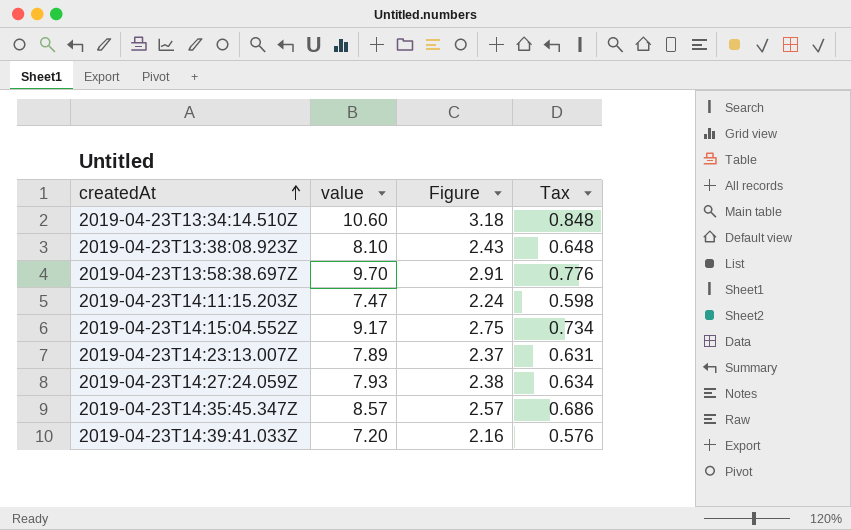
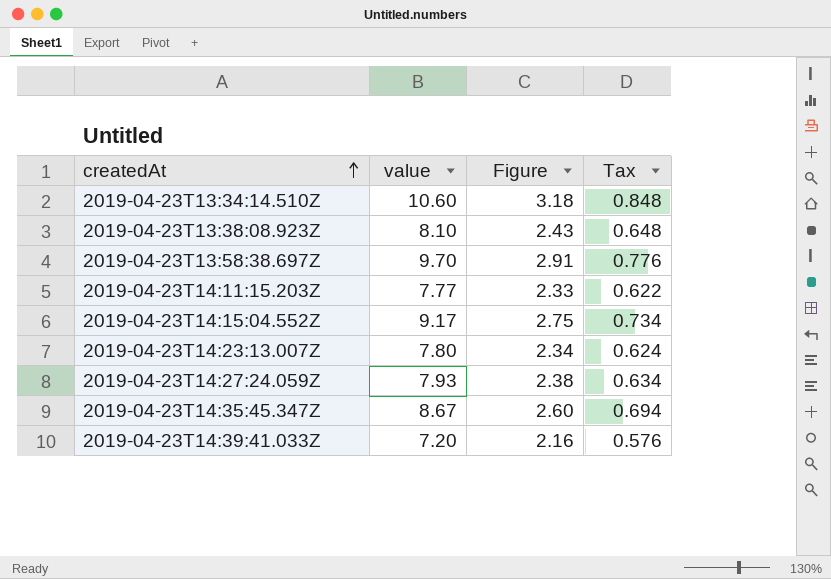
2019-04-23T14:11:15.203Z | value: 7.47 -> 7.77
2019-04-23T14:11:15.203Z | Figure: 2.24 -> 2.33
2019-04-23T14:11:15.203Z | Tax: 0.598 -> 0.622
2019-04-23T14:23:13.007Z | value: 7.89 -> 7.80
2019-04-23T14:23:13.007Z | Figure: 2.37 -> 2.34
2019-04-23T14:23:13.007Z | Tax: 0.631 -> 0.624
2019-04-23T14:35:45.347Z | value: 8.57 -> 8.67
2019-04-23T14:35:45.347Z | Figure: 2.57 -> 2.60
2019-04-23T14:35:45.347Z | Tax: 0.686 -> 0.694

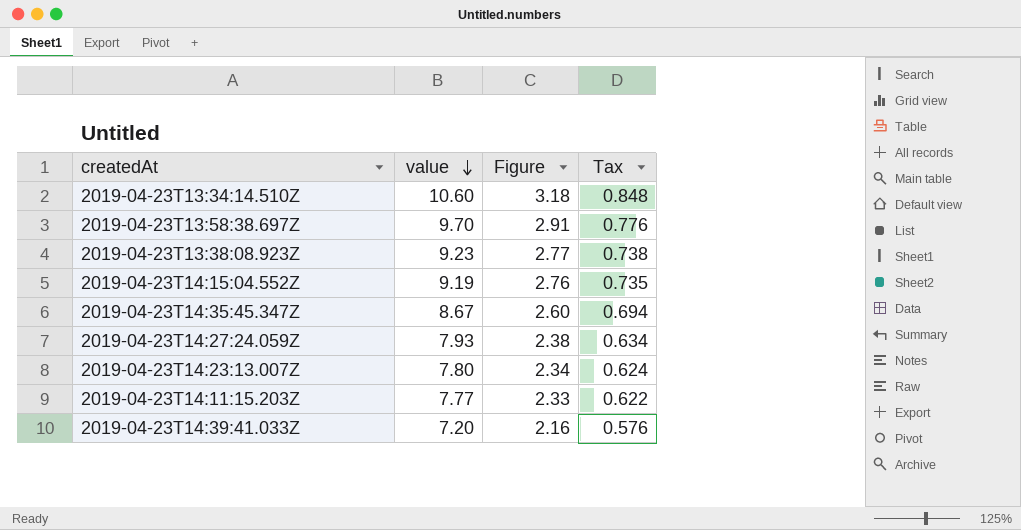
row order: createdAt ascending -> value descending
2019-04-23T13:38:08.923Z | value: 8.10 -> 9.23
2019-04-23T13:38:08.923Z | Figure: 2.43 -> 2.77
2019-04-23T13:38:08.923Z | Tax: 0.648 -> 0.738
2019-04-23T14:15:04.552Z | value: 9.17 -> 9.19
2019-04-23T14:15:04.552Z | Figure: 2.75 -> 2.76
2019-04-23T14:15:04.552Z | Tax: 0.734 -> 0.735

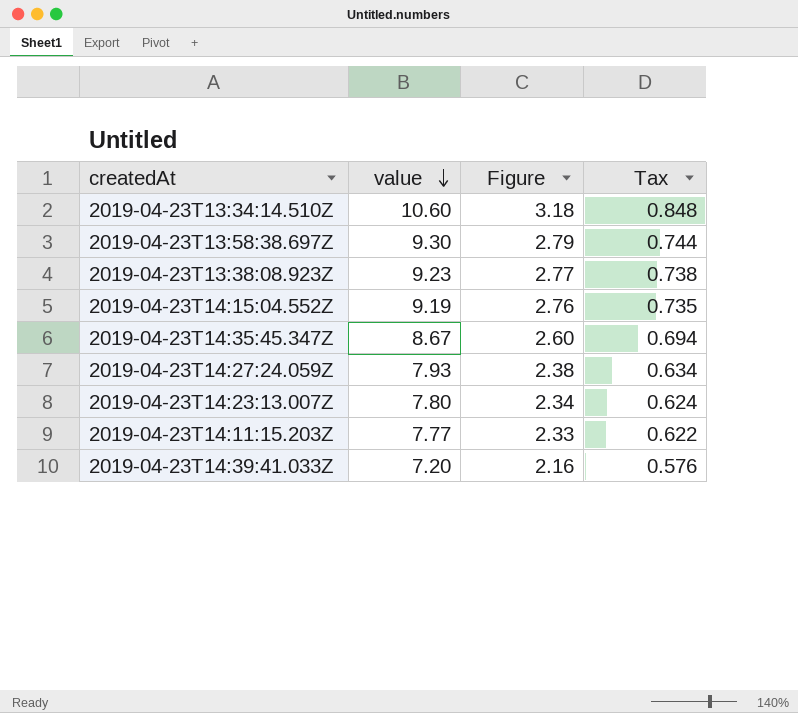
2019-04-23T13:58:38.697Z | value: 9.70 -> 9.30
2019-04-23T13:58:38.697Z | Figure: 2.91 -> 2.79
2019-04-23T13:58:38.697Z | Tax: 0.776 -> 0.744

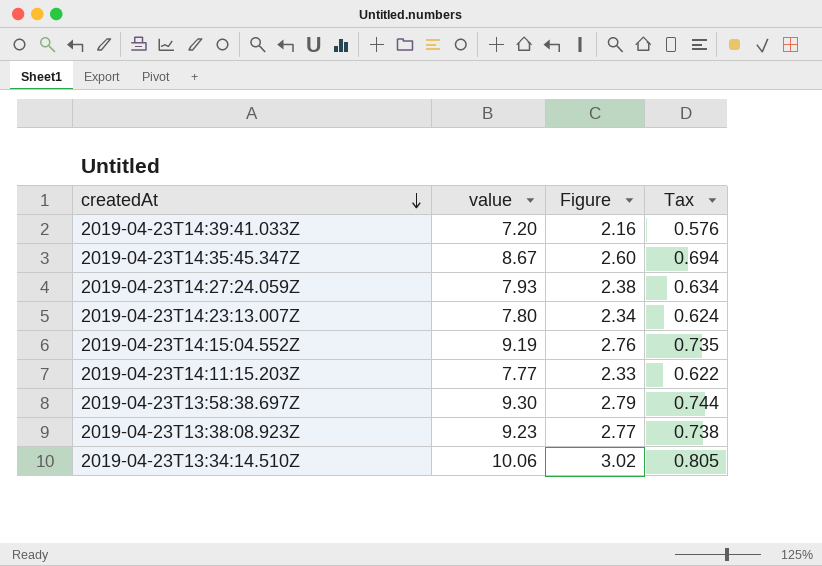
row order: value descending -> createdAt descending
2019-04-23T13:34:14.510Z | value: 10.60 -> 10.06
2019-04-23T13:34:14.510Z | Figure: 3.18 -> 3.02
2019-04-23T13:34:14.510Z | Tax: 0.848 -> 0.805

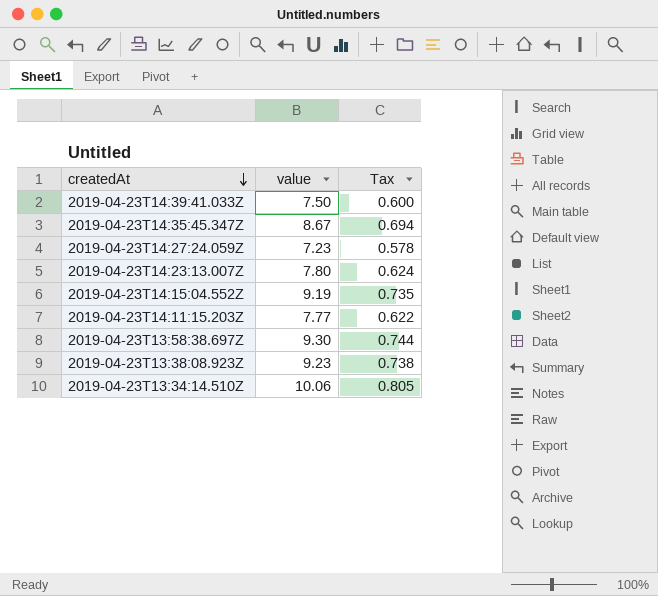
column Figure | formula: [value] * 0.3 -> none
2019-04-23T14:39:41.033Z | value: 7.20 -> 7.50
2019-04-23T14:39:41.033Z | Tax: 0.576 -> 0.600
2019-04-23T14:27:24.059Z | value: 7.93 -> 7.23
2019-04-23T14:27:24.059Z | Tax: 0.634 -> 0.578

